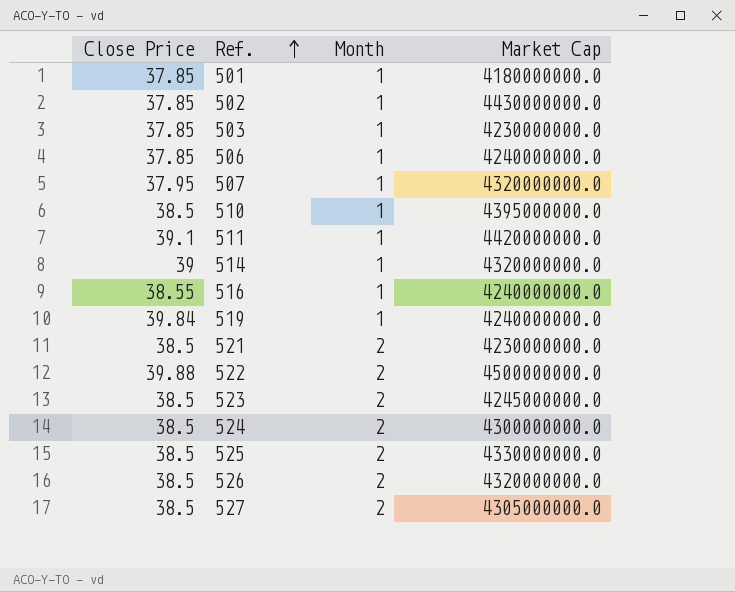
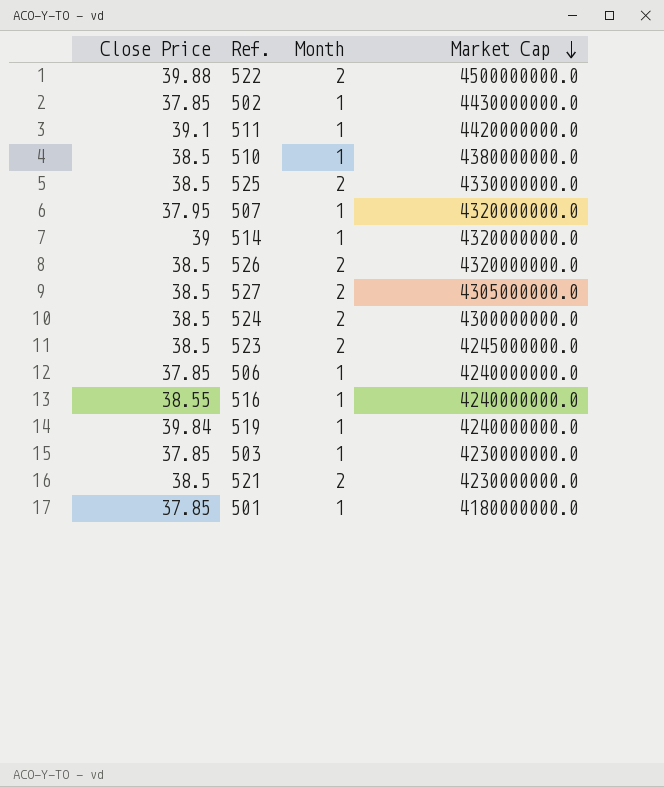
row order: Ref. ascending -> Market Cap descending
510 | Market Cap: 4395000000.0 -> 4380000000.0

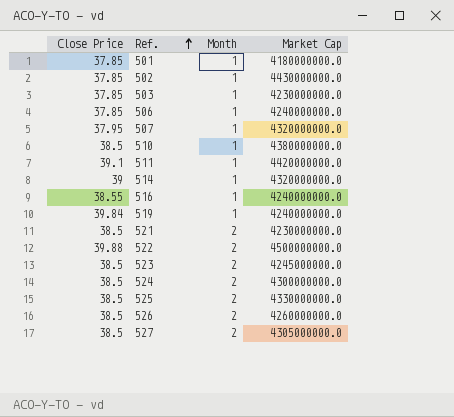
row order: Market Cap descending -> Ref. ascending
526 | Market Cap: 4320000000.0 -> 4260000000.0

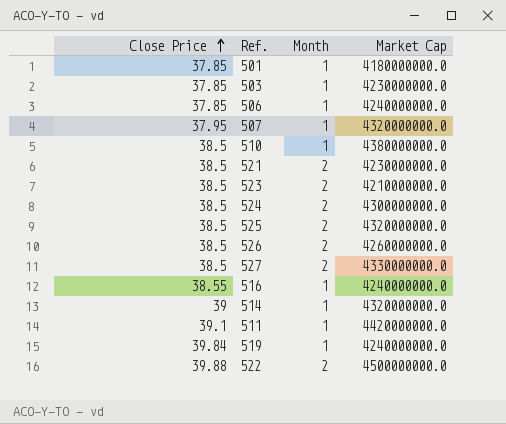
row order: Ref. ascending -> Close Price ascending
row 502: 37.85 | 1 | 4430000000.0 -> none
523 | Market Cap: 4245000000.0 -> 4210000000.0
525 | Market Cap: 4330000000.0 -> 4320000000.0
527 | Market Cap: 4305000000.0 -> 4330000000.0

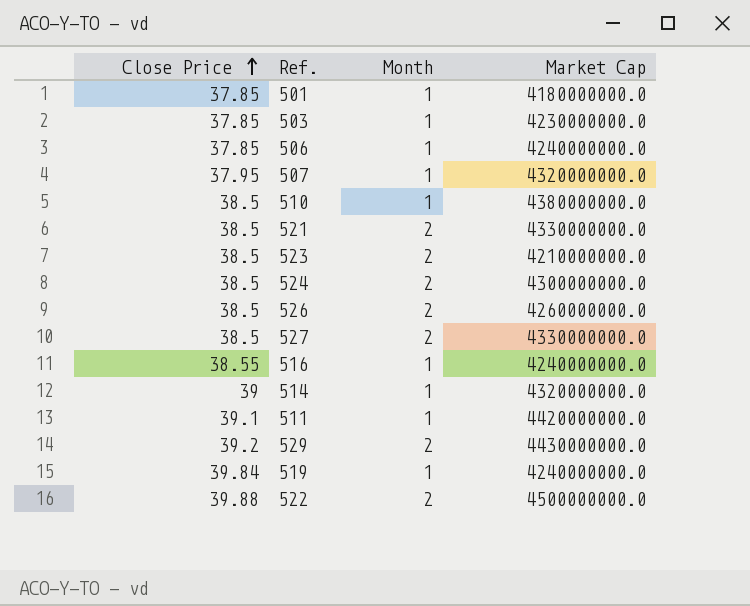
row 525: 38.5 | 2 | 4320000000.0 -> none
521 | Market Cap: 4230000000.0 -> 4330000000.0
row 529: none -> 39.2 | 2 | 4430000000.0

